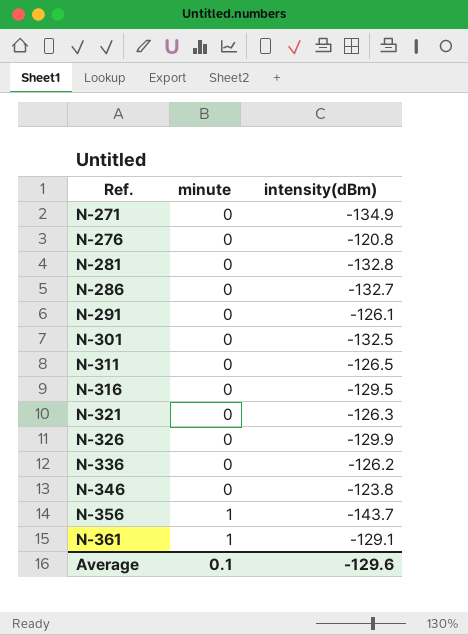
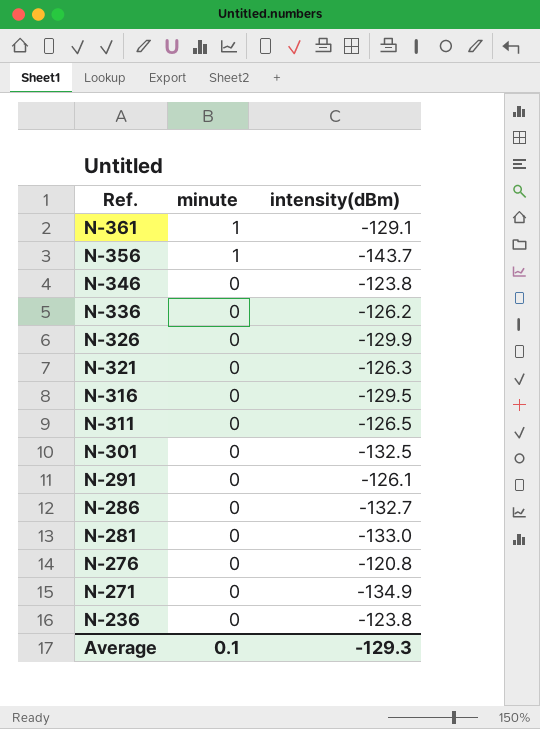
row order: Ref. ascending -> Ref. descending
N-281 | intensity(dBm): -132.8 -> -133.0
row N-236: none -> 0 | -123.8
Average | intensity(dBm): -129.6 -> -129.3

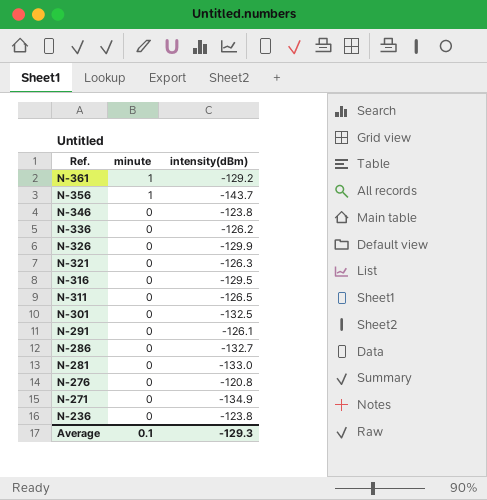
N-361 | intensity(dBm): -129.1 -> -129.2

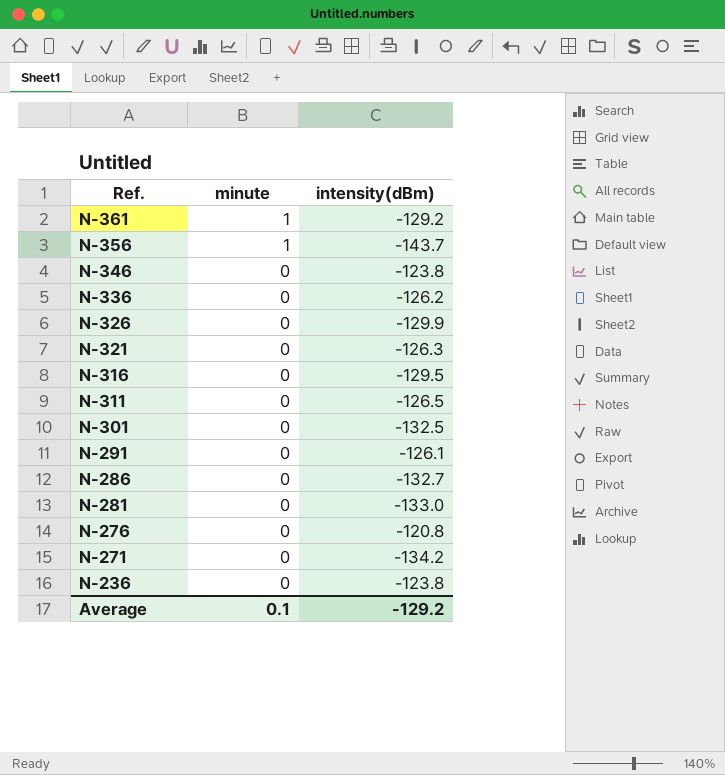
N-271 | intensity(dBm): -134.9 -> -134.2
Average | intensity(dBm): -129.3 -> -129.2

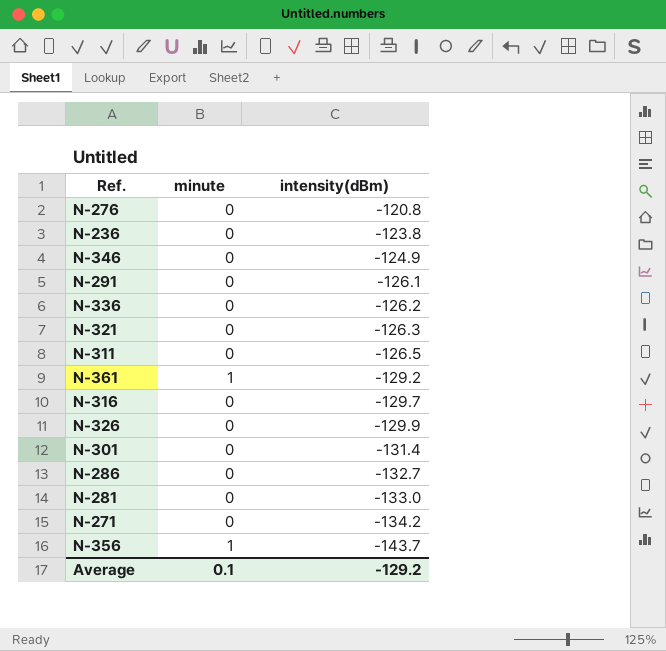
row order: Ref. descending -> intensity(dBm) descending
N-346 | intensity(dBm): -123.8 -> -124.9
N-316 | intensity(dBm): -129.5 -> -129.7
N-301 | intensity(dBm): -132.5 -> -131.4

